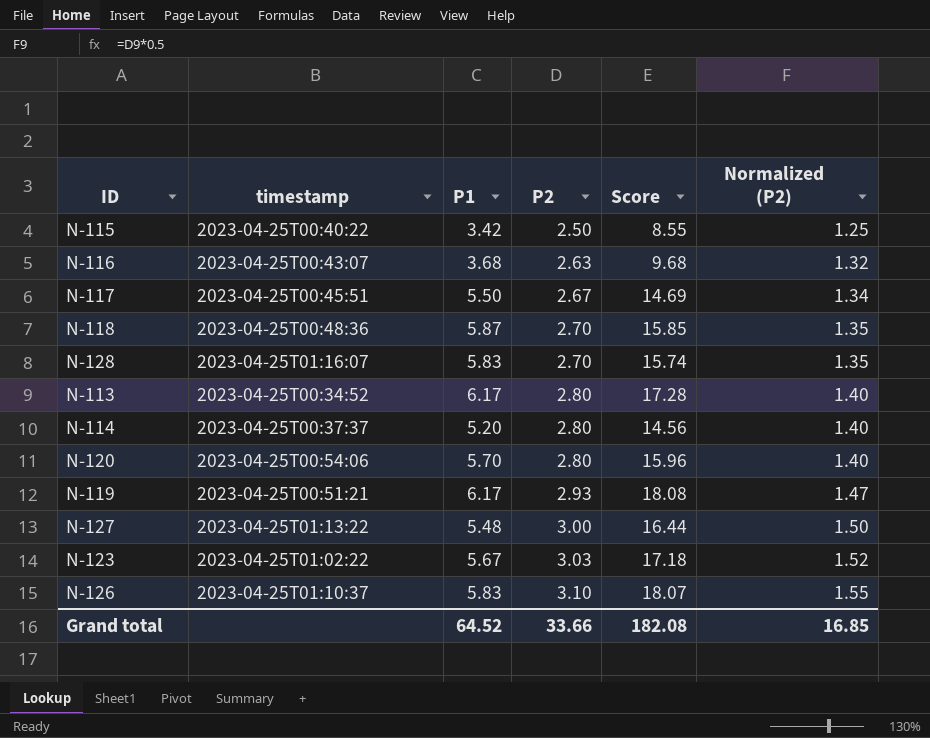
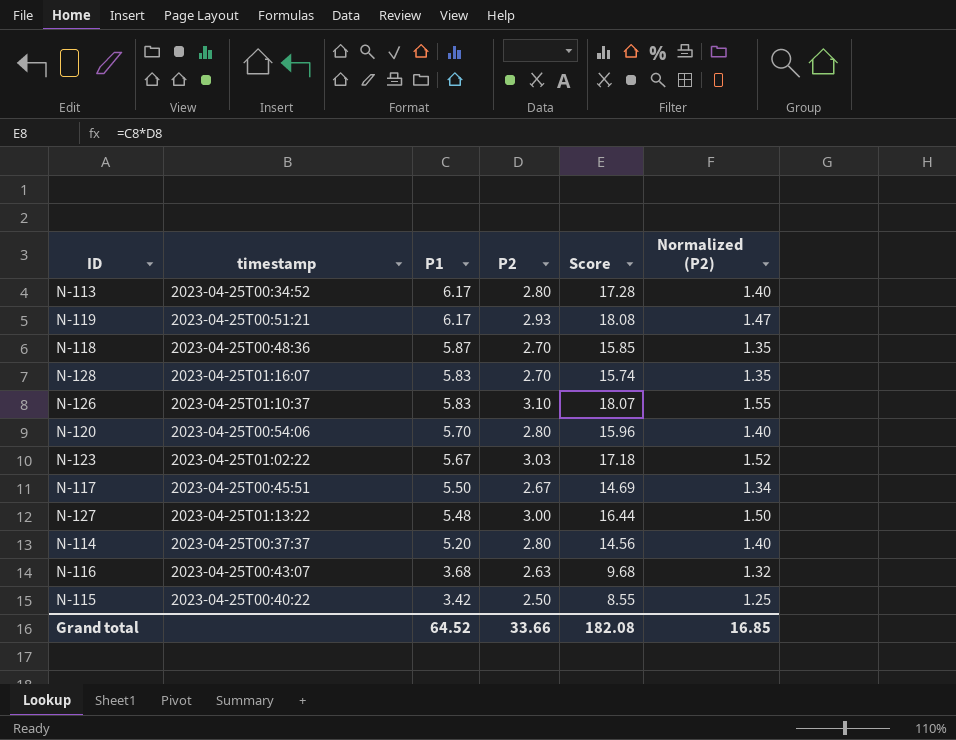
row order: P2 ascending -> P1 descending

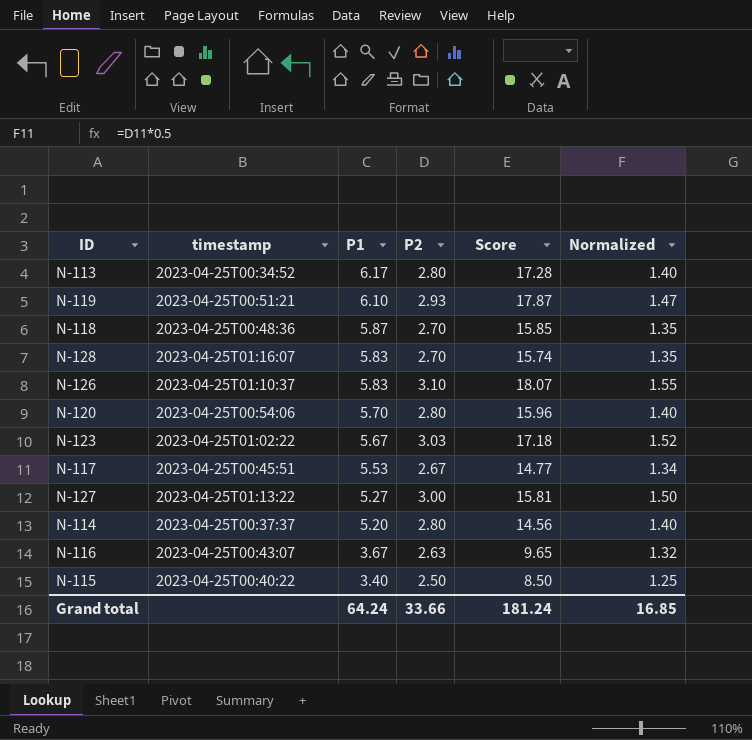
column name: Normalized (P2) -> Normalized
N-119 | P1: 6.17 -> 6.10
N-119 | Score: 18.08 -> 17.87
N-117 | P1: 5.50 -> 5.53
N-117 | Score: 14.69 -> 14.77
N-127 | P1: 5.48 -> 5.27
N-127 | Score: 16.44 -> 15.81
N-116 | P1: 3.68 -> 3.67
N-116 | Score: 9.68 -> 9.65
N-115 | P1: 3.42 -> 3.40
N-115 | Score: 8.55 -> 8.50
Grand total | P1: 64.52 -> 64.24
Grand total | Score: 182.08 -> 181.24

